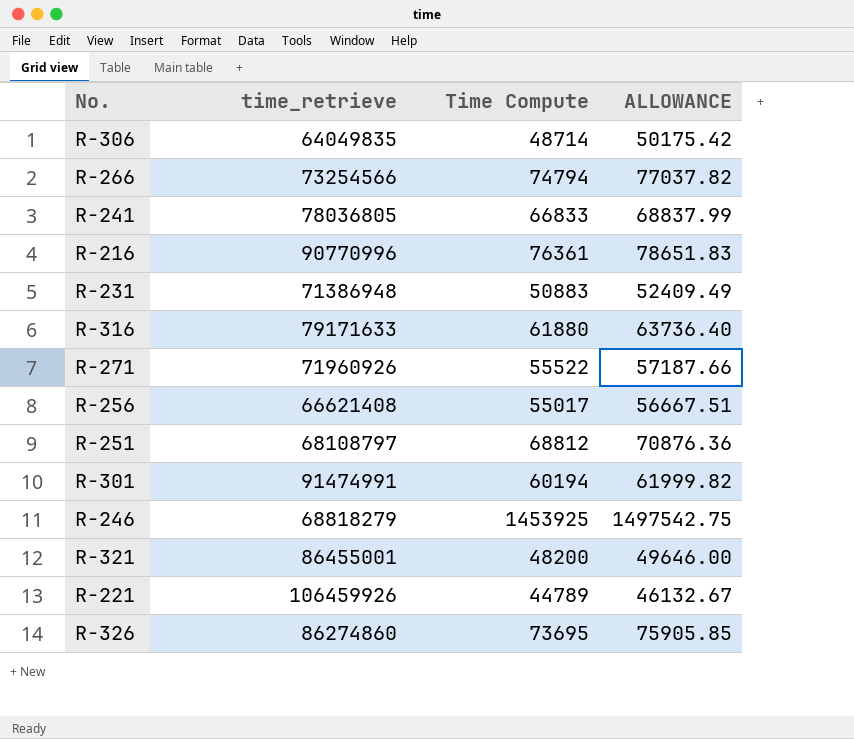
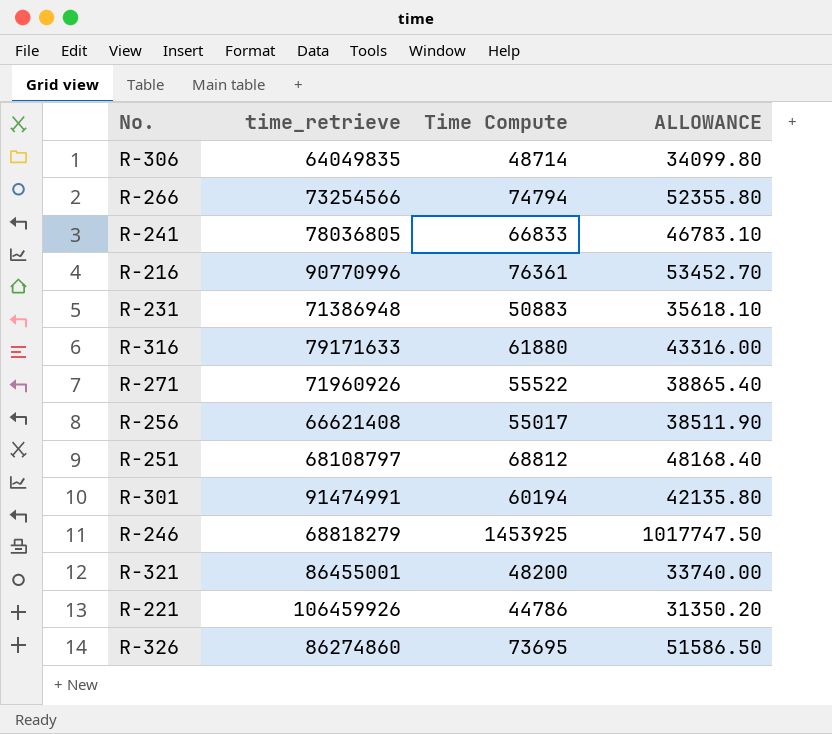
column ALLOWANCE | formula: [Time Compute] * 1.03 -> [Time Compute] * 0.7
R-221 | Time Compute: 44789 -> 44786

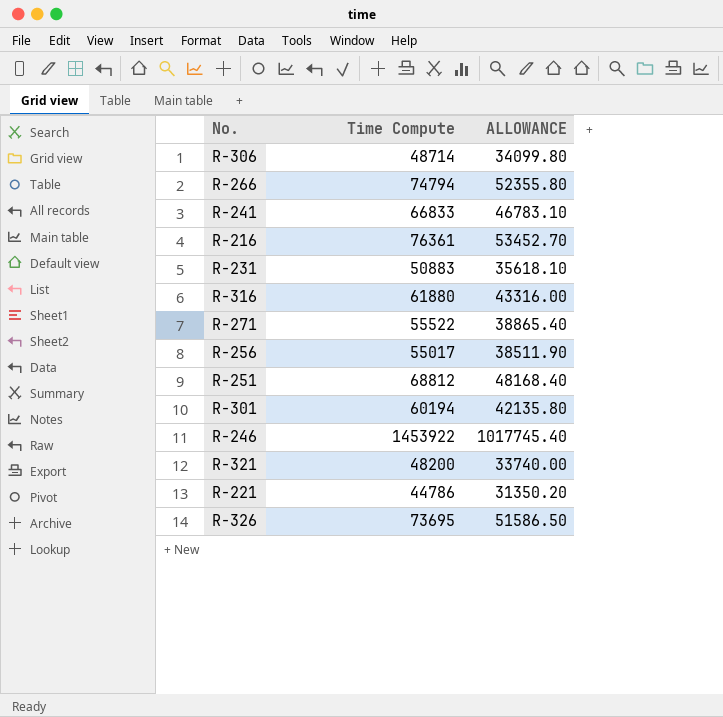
column time_retrieve | position: 2 -> none
R-246 | Time Compute: 1453925 -> 1453922
R-246 | ALLOWANCE: 1017747.50 -> 1017745.40

